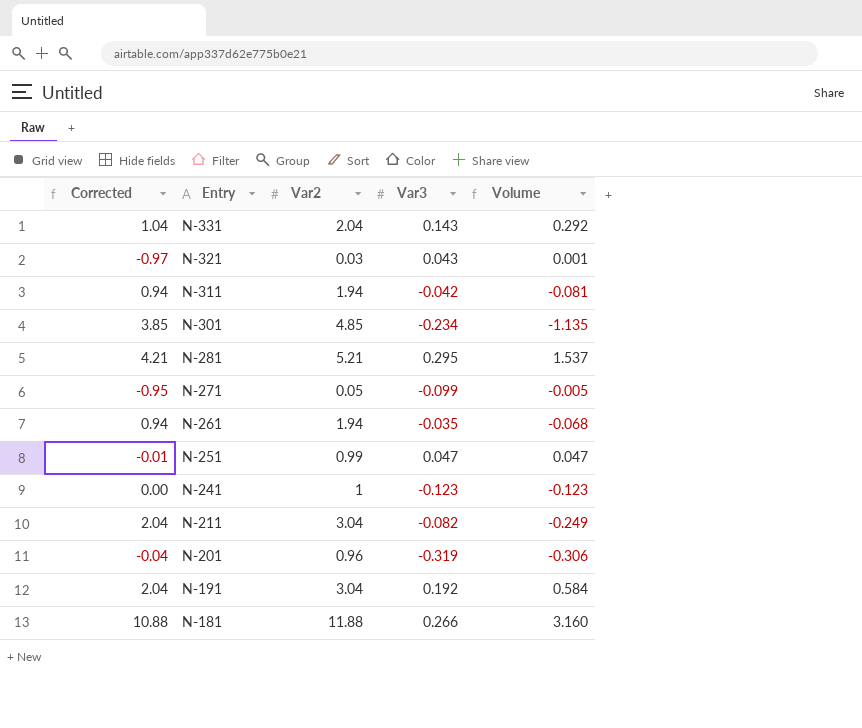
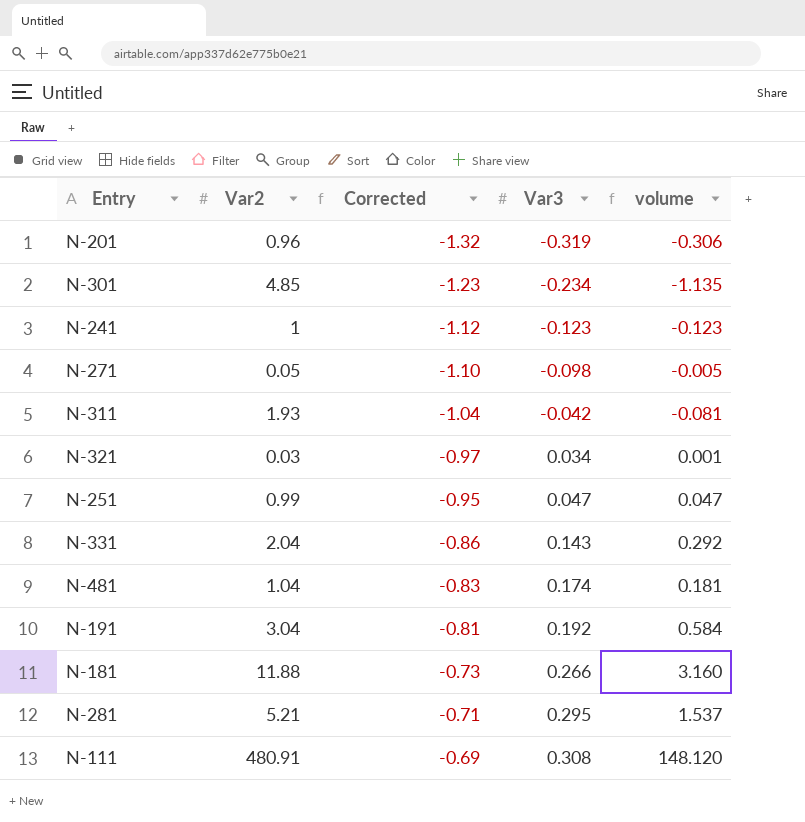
row order: Entry descending -> Corrected ascending
column Corrected | formula: [Var2] - 1 -> [Var3] - 1
column Corrected | position: 1 -> 3
column name: Volume -> volume
row N-261: 0.94 | 1.94 | -0.035 | -0.068 -> none
row N-211: 2.04 | 3.04 | -0.082 | -0.249 -> none
N-271 | Var3: -0.099 -> -0.098
N-311 | Var2: 1.94 -> 1.93
N-321 | Var3: 0.043 -> 0.034
row N-481: none -> 1.04 | -0.83 | 0.174 | 0.181
row N-111: none -> 480.91 | -0.69 | 0.308 | 148.120

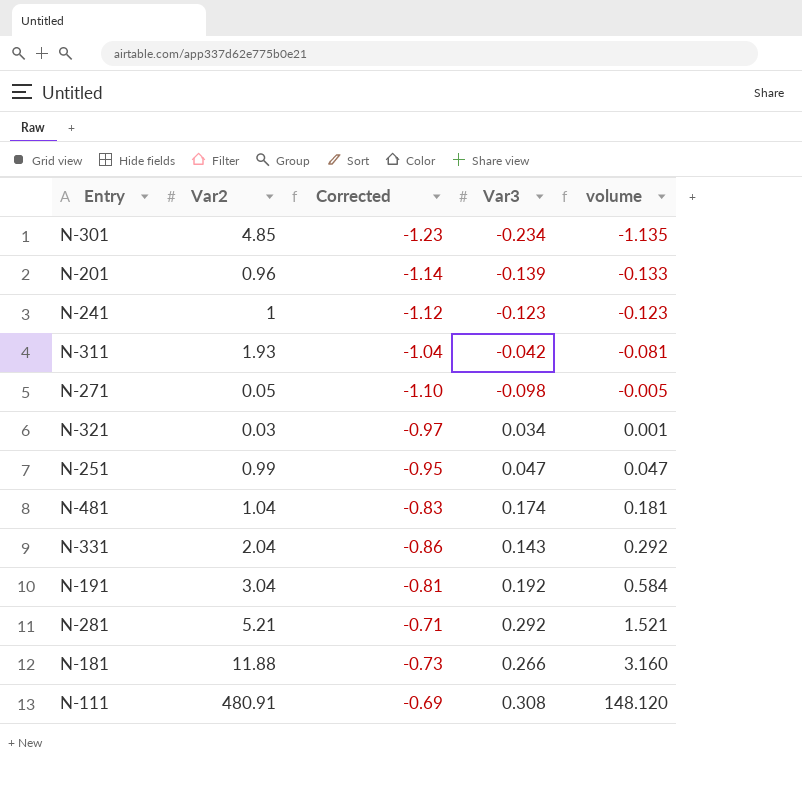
row order: Corrected ascending -> volume ascending
N-201 | Corrected: -1.32 -> -1.14
N-201 | Var3: -0.319 -> -0.139
N-201 | volume: -0.306 -> -0.133
N-281 | Var3: 0.295 -> 0.292
N-281 | volume: 1.537 -> 1.521

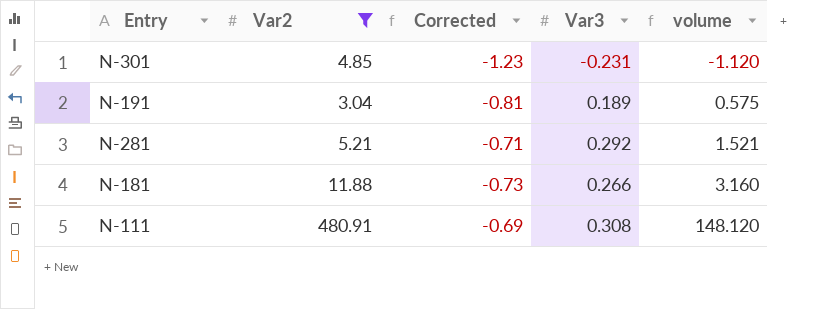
filter: none -> Var2 >= 3.04
N-301 | Var3: -0.234 -> -0.231
N-301 | volume: -1.135 -> -1.120
N-191 | Var3: 0.192 -> 0.189
N-191 | volume: 0.584 -> 0.575

